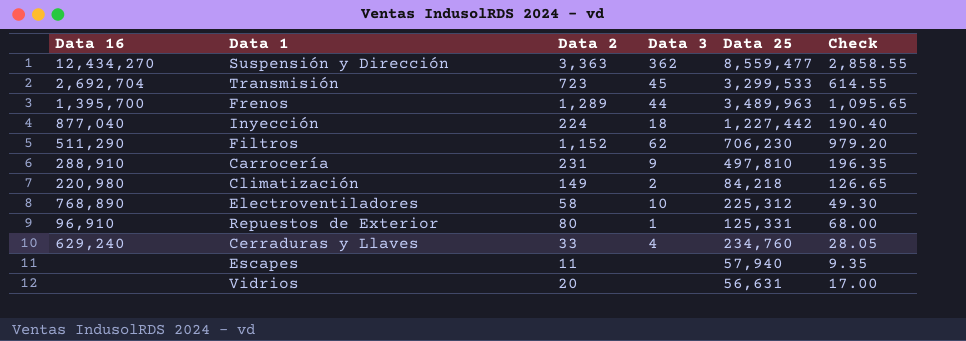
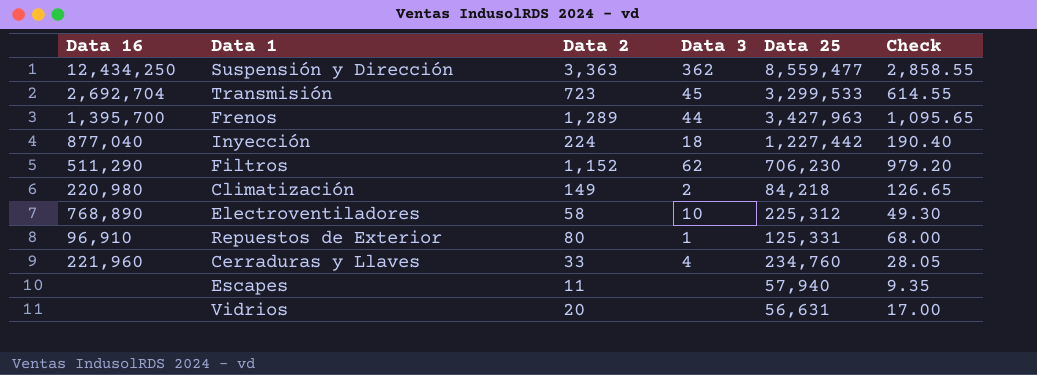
row Carrocería: 288,910 | 231 | 9 | 497,810 | 196.35 -> none
Suspensión y Dirección | Data 16: 12,434,270 -> 12,434,250
Frenos | Data 25: 3,489,963 -> 3,427,963
Cerraduras y Llaves | Data 16: 629,240 -> 221,960

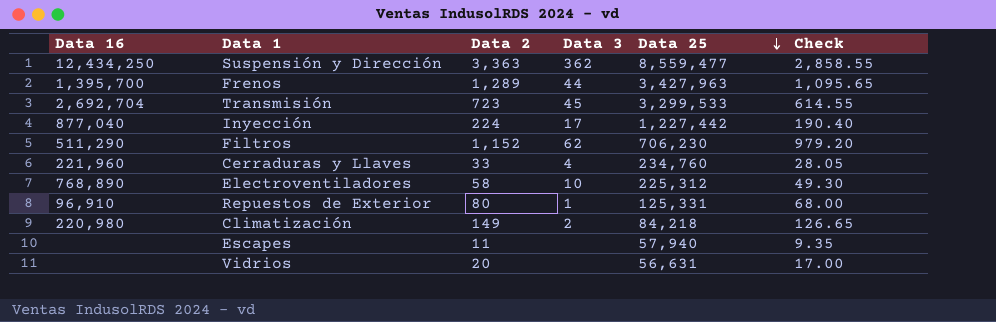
row order: none -> Data 25 descending
Inyección | Data 3: 18 -> 17

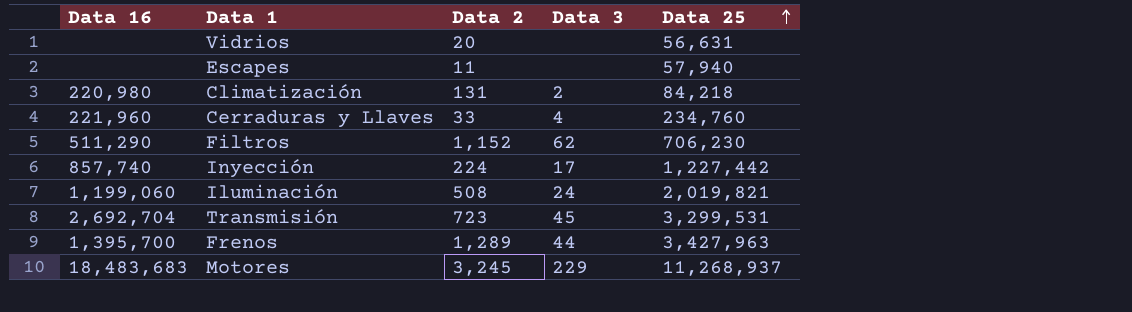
row order: Data 25 descending -> Data 25 ascending
column Check | formula: [Data 2] * 0.85 -> none
row Suspensión y Dirección: 12,434,250 | 3,363 | 362 | 8,559,477 | 2,858.55 -> none
row Electroventiladores: 768,890 | 58 | 10 | 225,312 | 49.30 -> none
row Repuestos de Exterior: 96,910 | 80 | 1 | 125,331 | 68.00 -> none
Climatización | Data 2: 149 -> 131
Inyección | Data 16: 877,040 -> 857,740
row Iluminación: none -> 1,199,060 | 508 | 24 | 2,019,821
Transmisión | Data 25: 3,299,533 -> 3,299,531
row Motores: none -> 18,483,683 | 3,245 | 229 | 11,268,937

